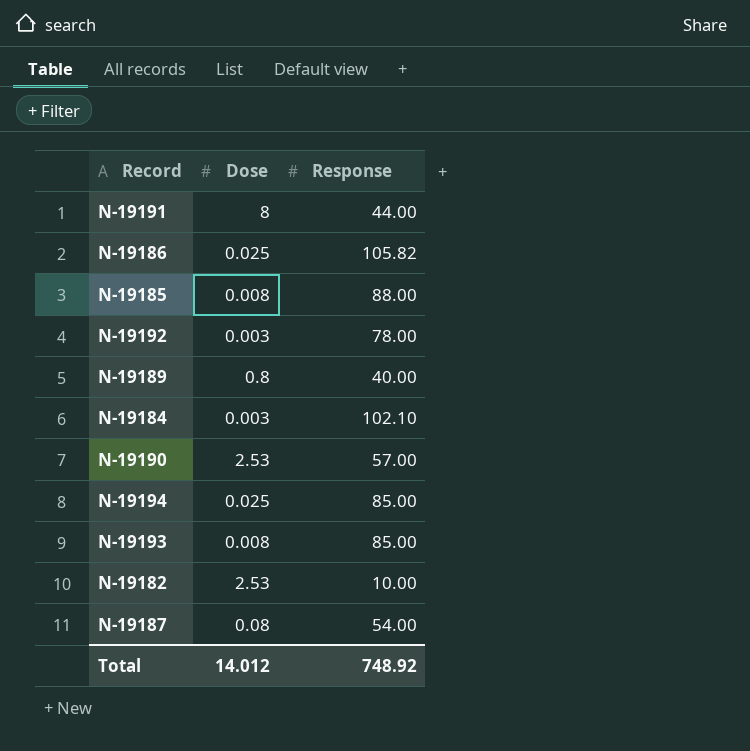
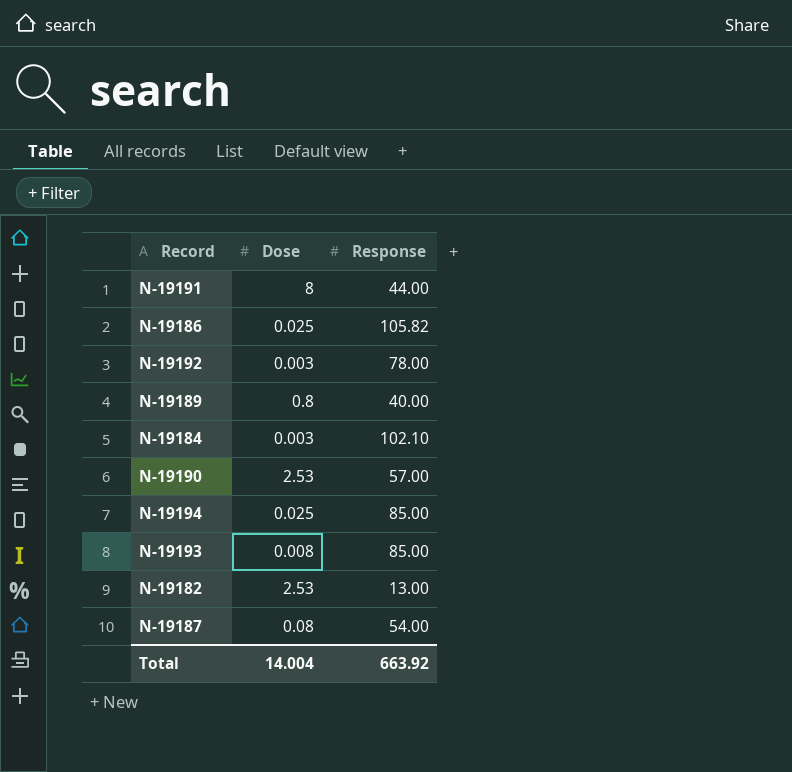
row N-19185: 0.008 | 88.00 -> none
N-19182 | Response: 10.00 -> 13.00
Total | Dose: 14.012 -> 14.004
Total | Response: 748.92 -> 663.92

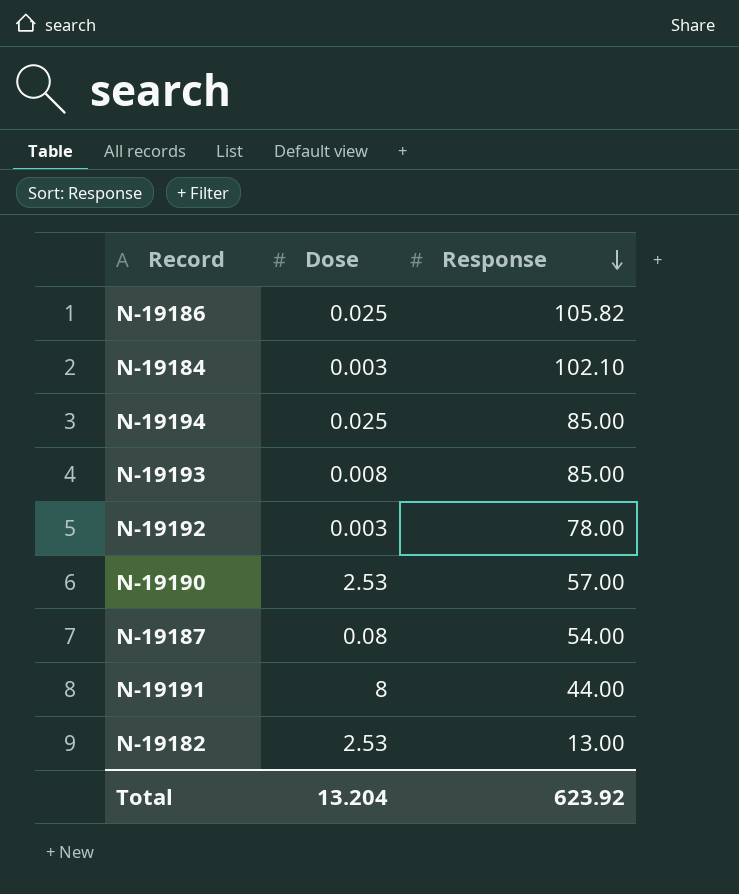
row order: none -> Response descending
row N-19189: 0.8 | 40.00 -> none
Total | Dose: 14.004 -> 13.204
Total | Response: 663.92 -> 623.92

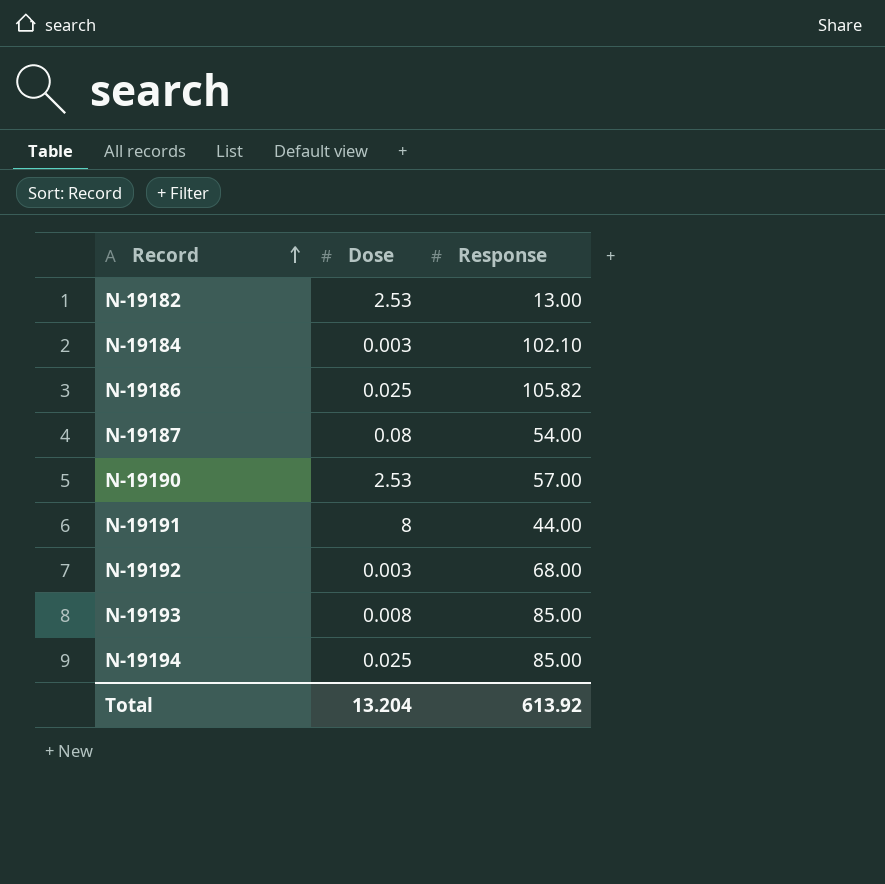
row order: Response descending -> Record ascending
N-19192 | Response: 78.00 -> 68.00
Total | Response: 623.92 -> 613.92

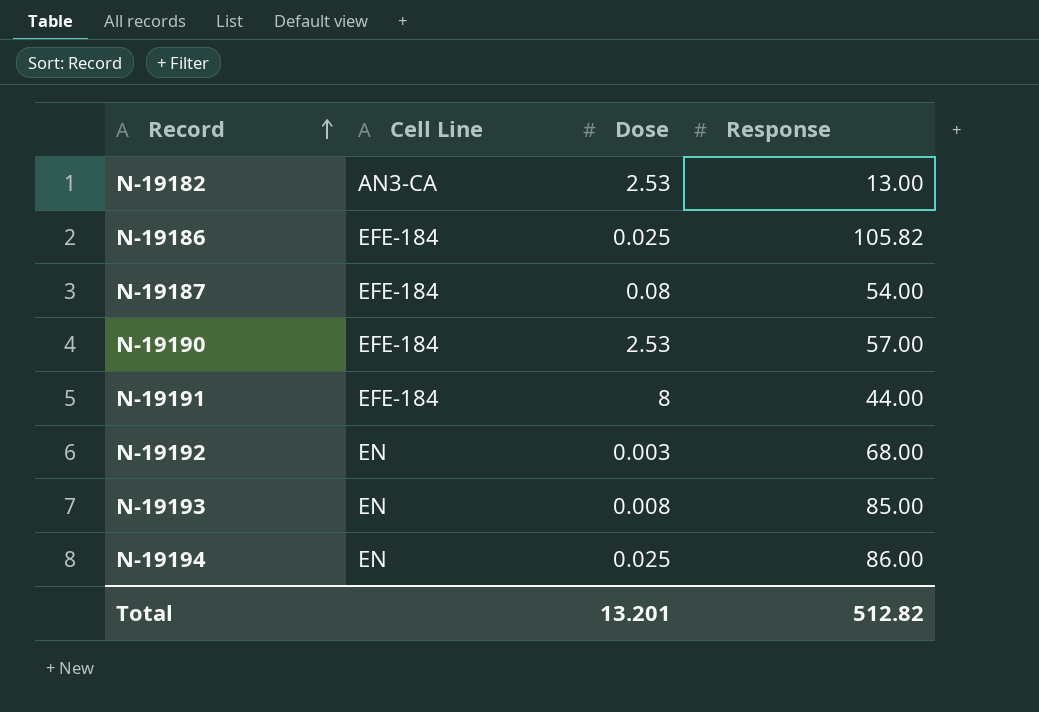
column Cell Line | position: none -> 2
row N-19184: 0.003 | 102.10 -> none
N-19194 | Response: 85.00 -> 86.00
Total | Dose: 13.204 -> 13.201
Total | Response: 613.92 -> 512.82

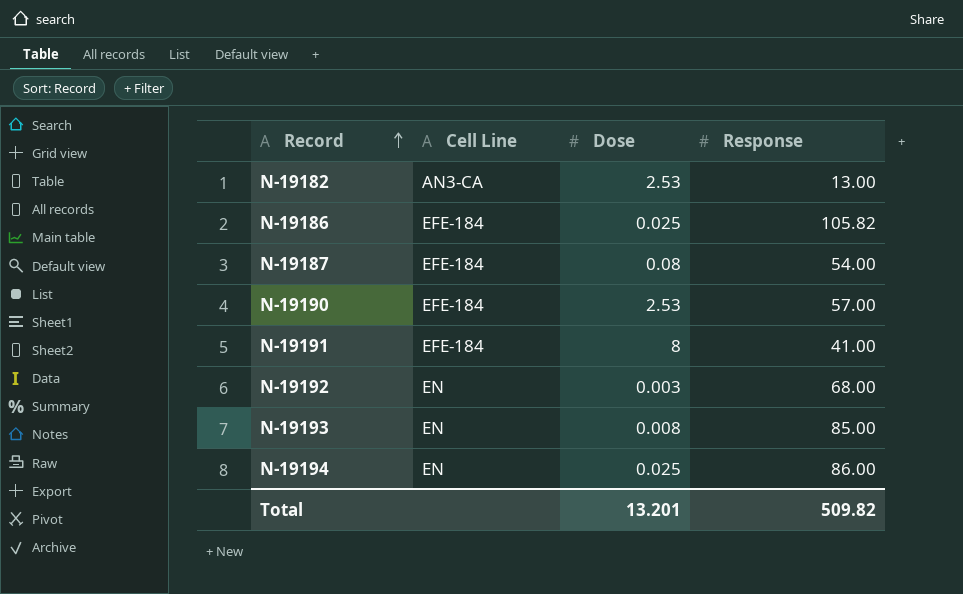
N-19191 | Response: 44.00 -> 41.00
Total | Response: 512.82 -> 509.82

